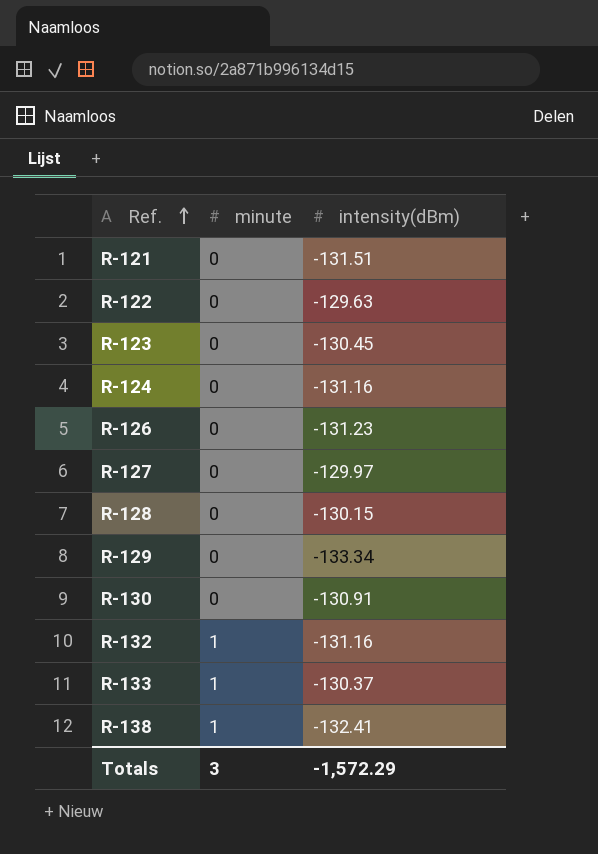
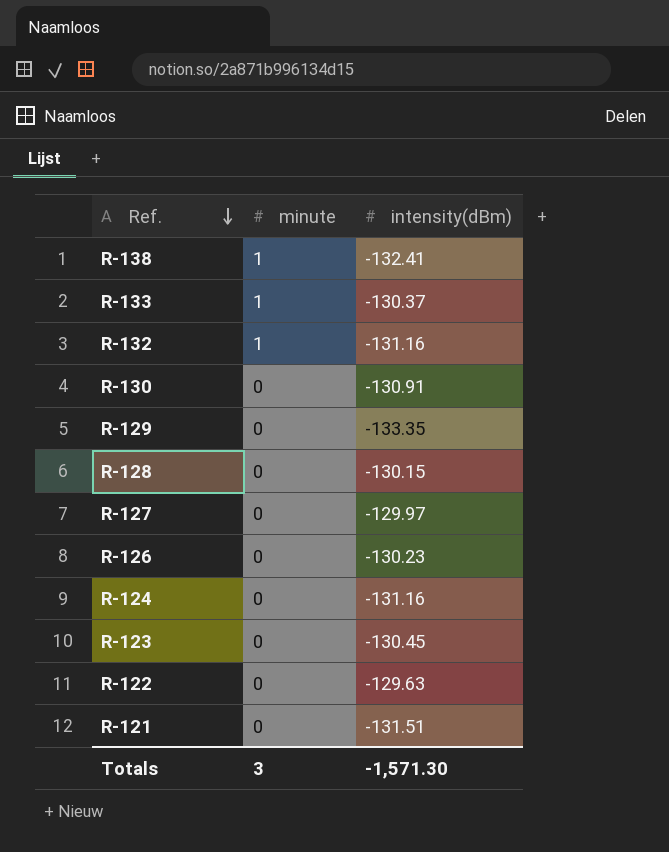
row order: Ref. ascending -> Ref. descending
R-129 | intensity(dBm): -133.34 -> -133.35
R-126 | intensity(dBm): -131.23 -> -130.23
Totals | intensity(dBm): -1,572.29 -> -1,571.30

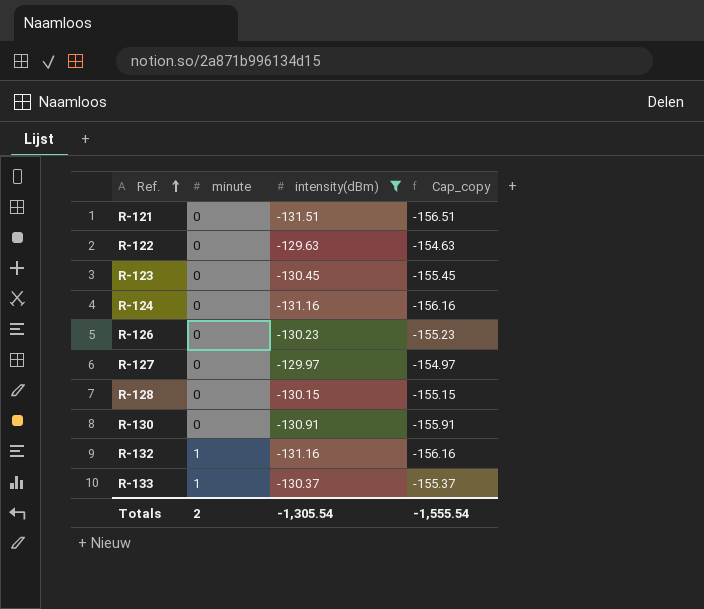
filter: none -> intensity(dBm) >= -131.51
row order: Ref. descending -> Ref. ascending
column Cap_copy | formula: none -> [intensity(dBm)] - 25
Totals | minute: 3 -> 2
Totals | intensity(dBm): -1,571.30 -> -1,305.54

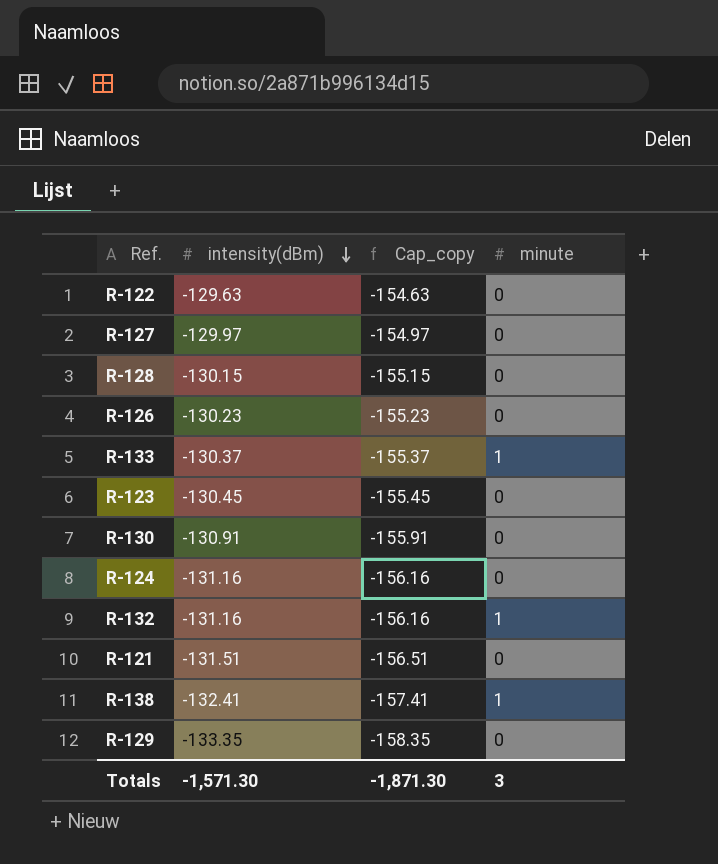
filter: intensity(dBm) >= -131.51 -> none
row order: Ref. ascending -> intensity(dBm) descending
column minute | position: 2 -> 4
Totals | intensity(dBm): -1,305.54 -> -1,571.30
Totals | Cap_copy: -1,555.54 -> -1,871.30
Totals | minute: 2 -> 3

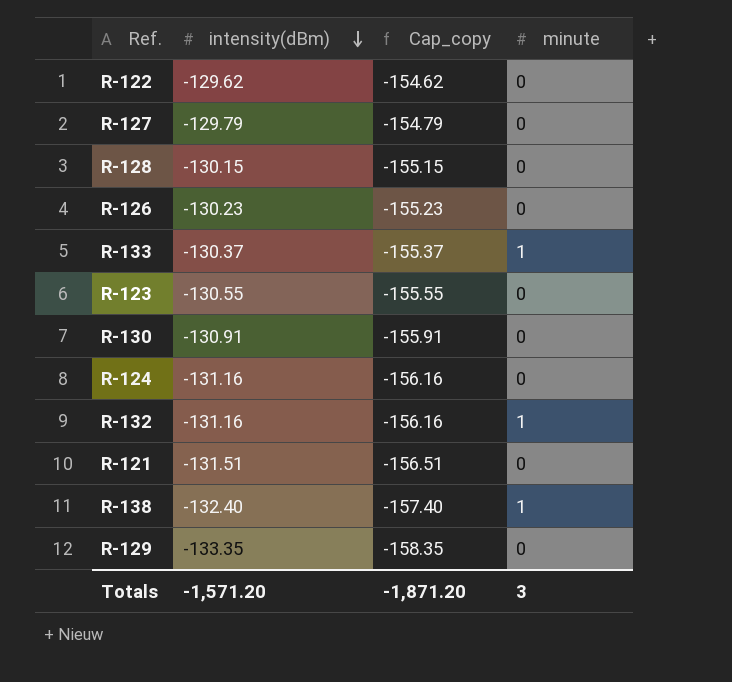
R-122 | intensity(dBm): -129.63 -> -129.62
R-122 | Cap_copy: -154.63 -> -154.62
R-127 | intensity(dBm): -129.97 -> -129.79
R-127 | Cap_copy: -154.97 -> -154.79
R-123 | intensity(dBm): -130.45 -> -130.55
R-123 | Cap_copy: -155.45 -> -155.55
R-138 | intensity(dBm): -132.41 -> -132.40
R-138 | Cap_copy: -157.41 -> -157.40
Totals | intensity(dBm): -1,571.30 -> -1,571.20
Totals | Cap_copy: -1,871.30 -> -1,871.20

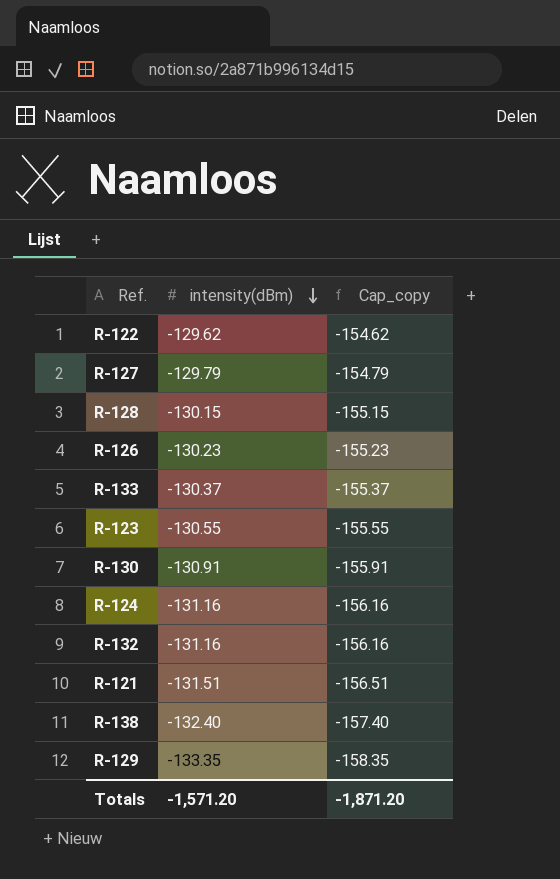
column minute | position: 4 -> none

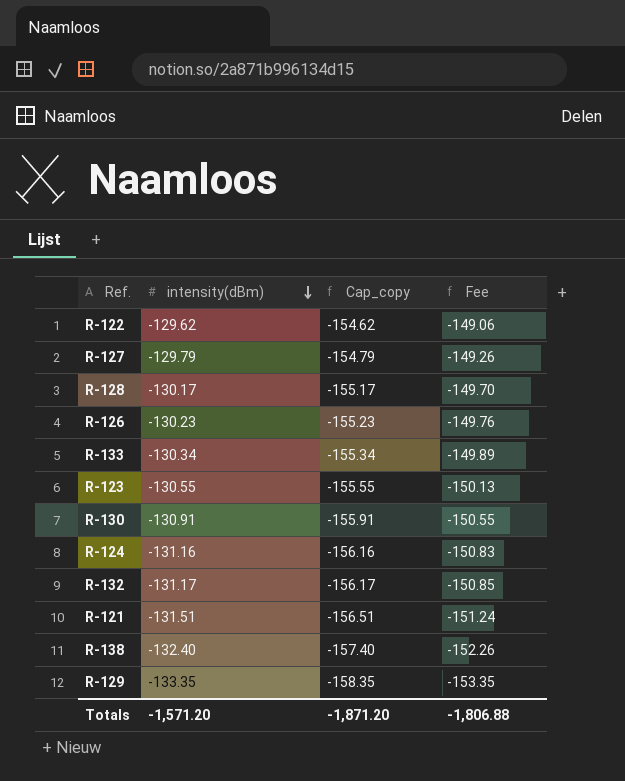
column Fee | formula: none -> [intensity(dBm)] * 1.15
R-128 | intensity(dBm): -130.15 -> -130.17
R-128 | Cap_copy: -155.15 -> -155.17
R-133 | intensity(dBm): -130.37 -> -130.34
R-133 | Cap_copy: -155.37 -> -155.34
R-132 | intensity(dBm): -131.16 -> -131.17
R-132 | Cap_copy: -156.16 -> -156.17

